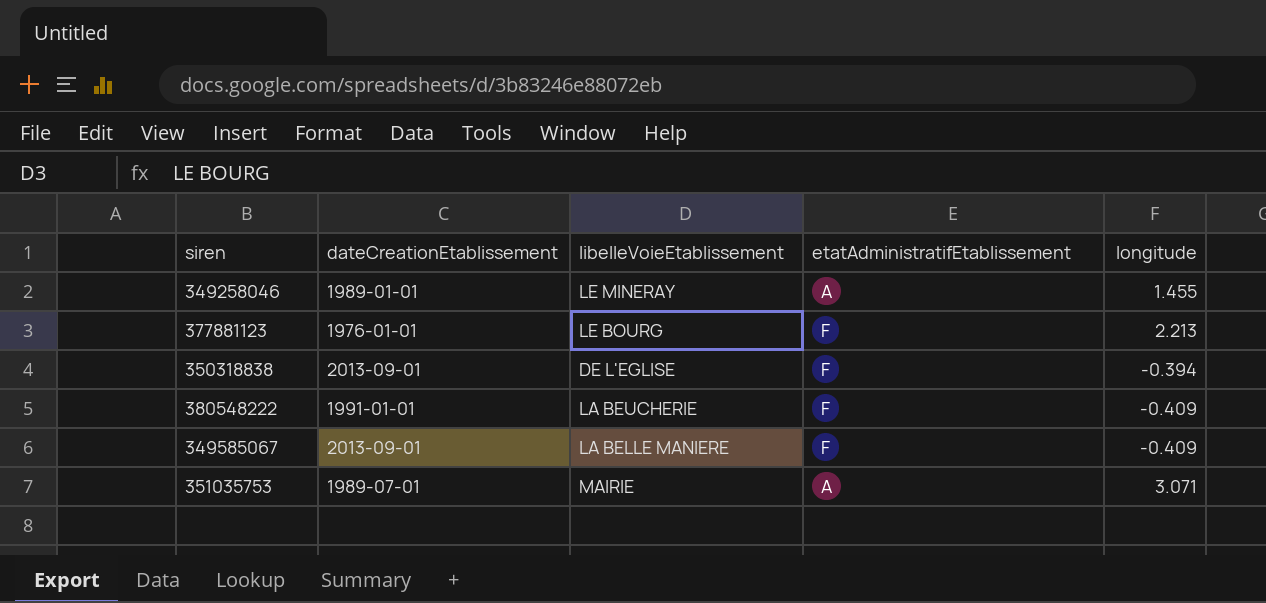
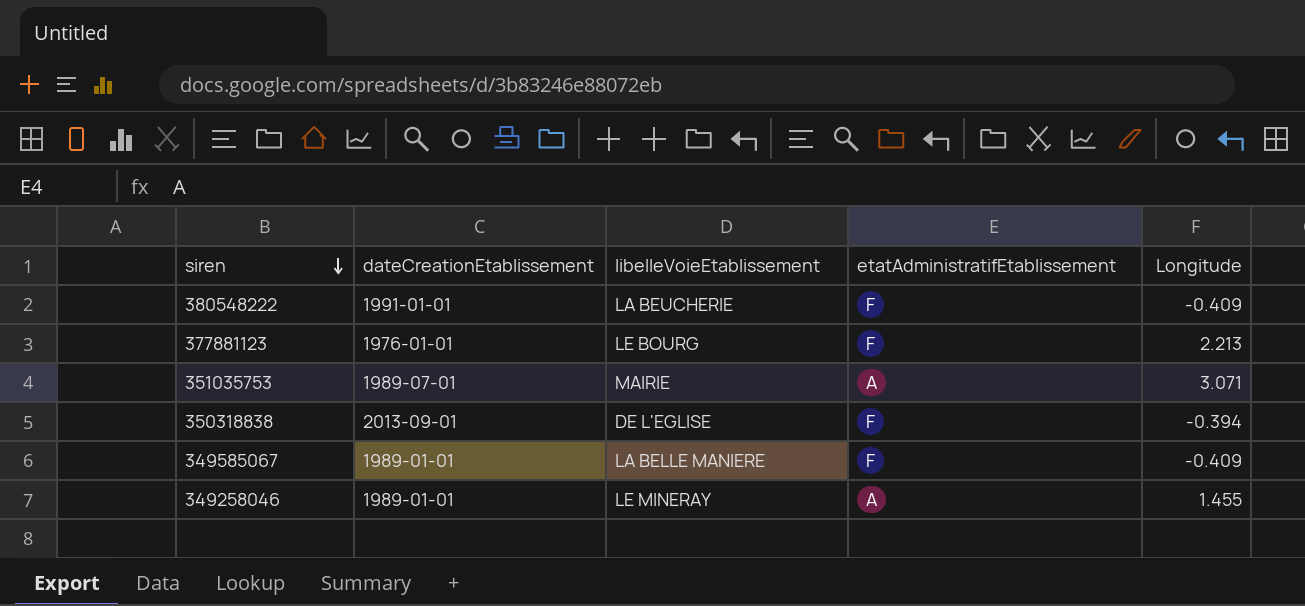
row order: none -> siren descending
column name: longitude -> Longitude
349585067 | dateCreationEtablissement: 2013-09-01 -> 1989-01-01

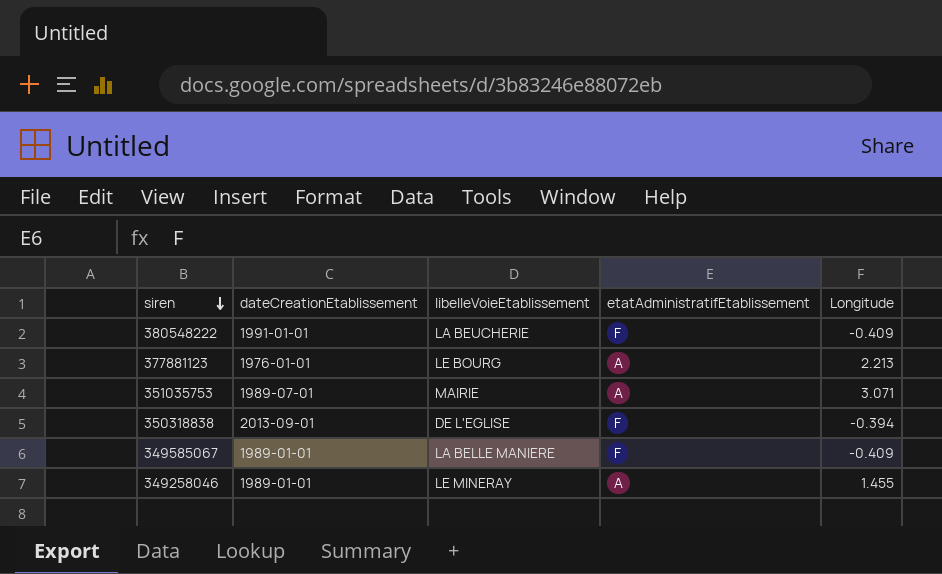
377881123 | etatAdministratifEtablissement: F -> A

